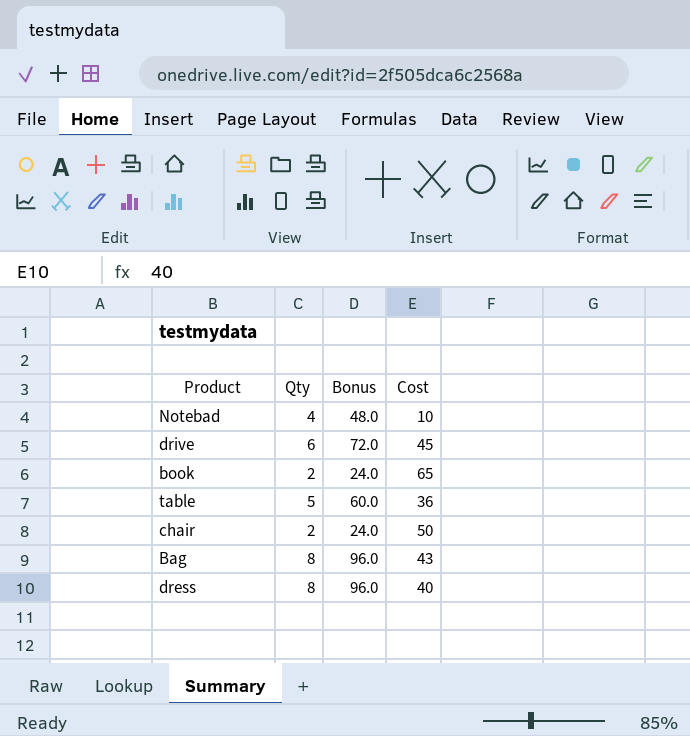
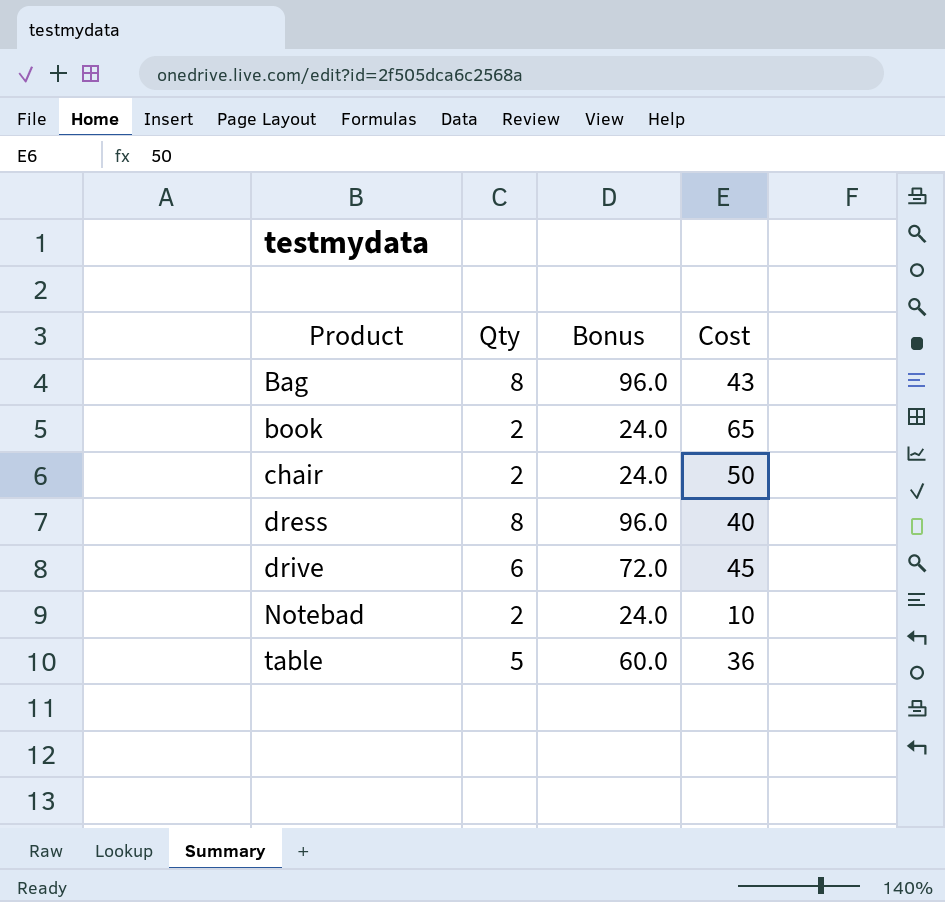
row order: none -> Product ascending
Notebad | Qty: 4 -> 2
Notebad | Bonus: 48.0 -> 24.0

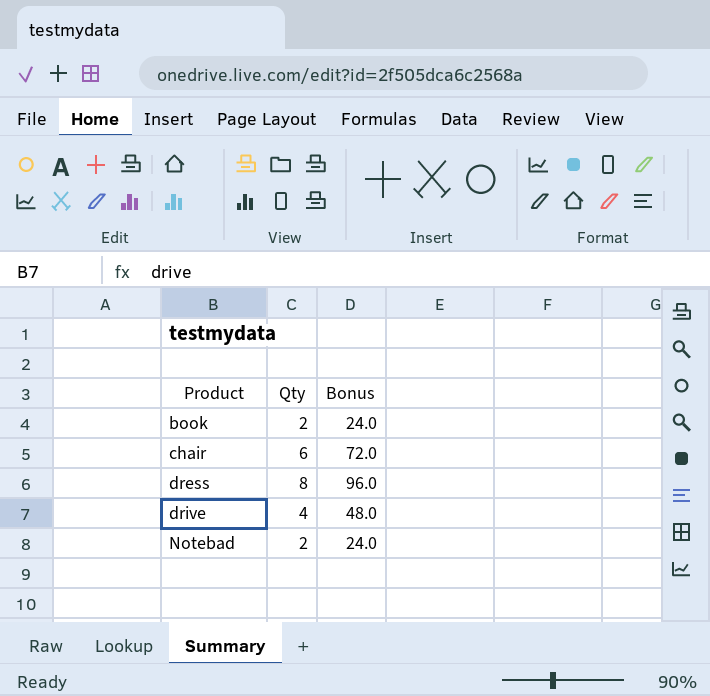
column Cost | position: 4 -> none
row Bag: 8 | 96.0 | 43 -> none
row table: 5 | 60.0 | 36 -> none
chair | Qty: 2 -> 6
chair | Bonus: 24.0 -> 72.0
drive | Qty: 6 -> 4
drive | Bonus: 72.0 -> 48.0

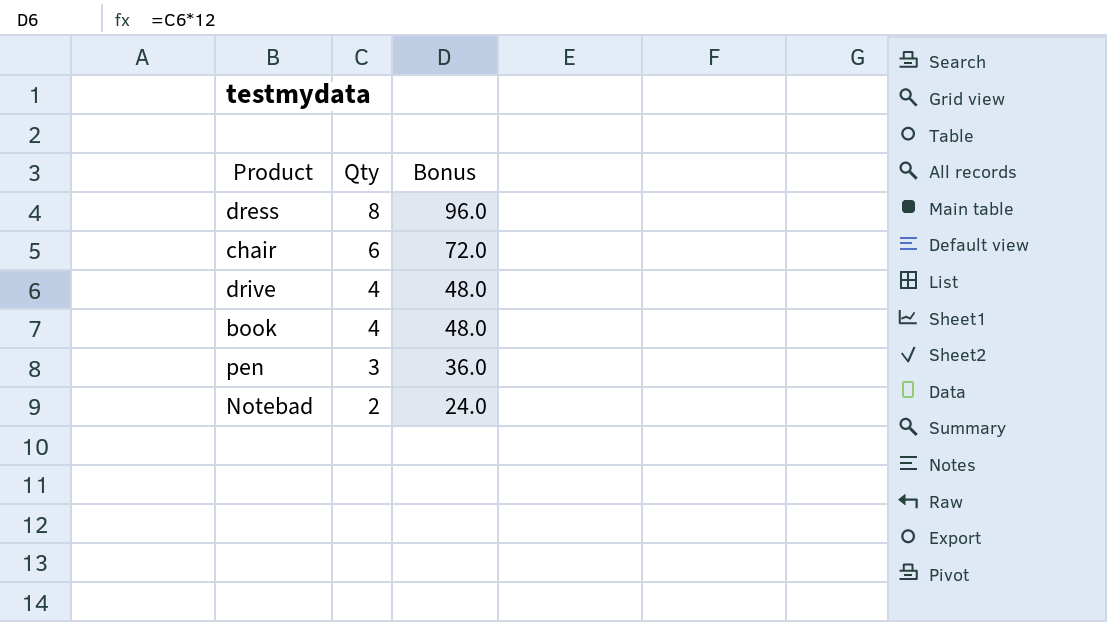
row order: Product ascending -> Qty descending
book | Qty: 2 -> 4
book | Bonus: 24.0 -> 48.0
row pen: none -> 3 | 36.0

